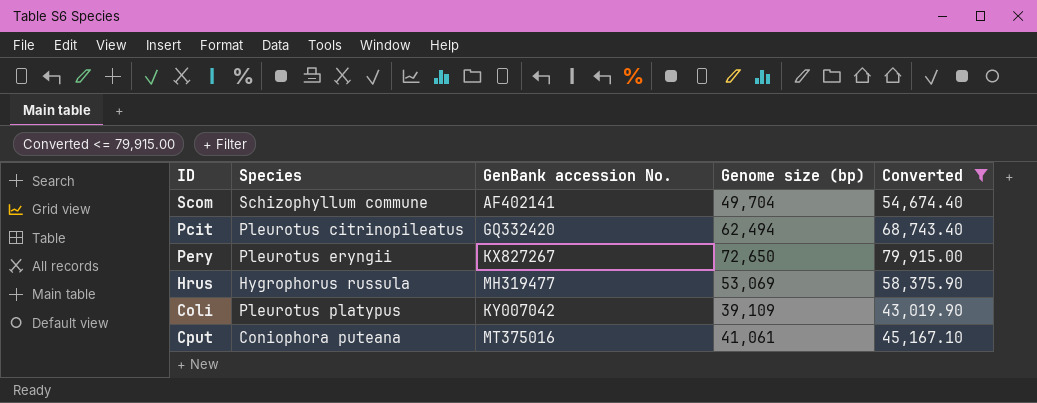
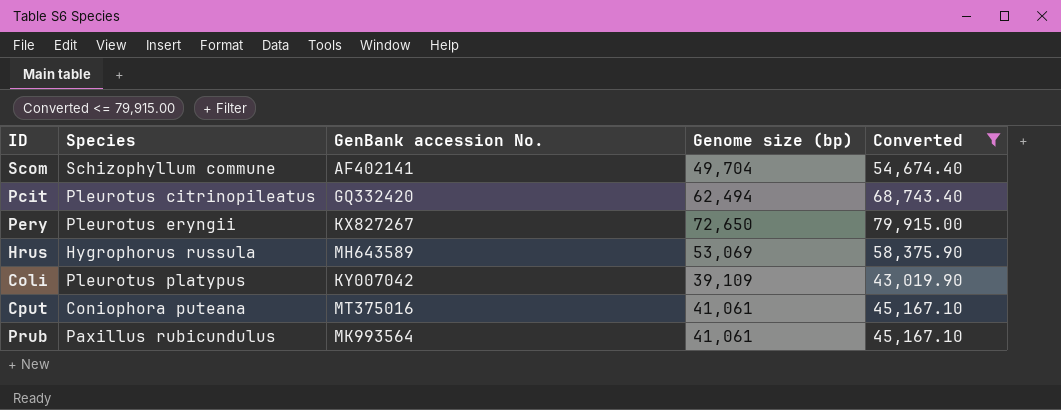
Hrus | GenBank accession No.: MH319477 -> MH643589
row Prub: none -> Paxillus rubicundulus | MK993564 | 41,061 | 45,167.10

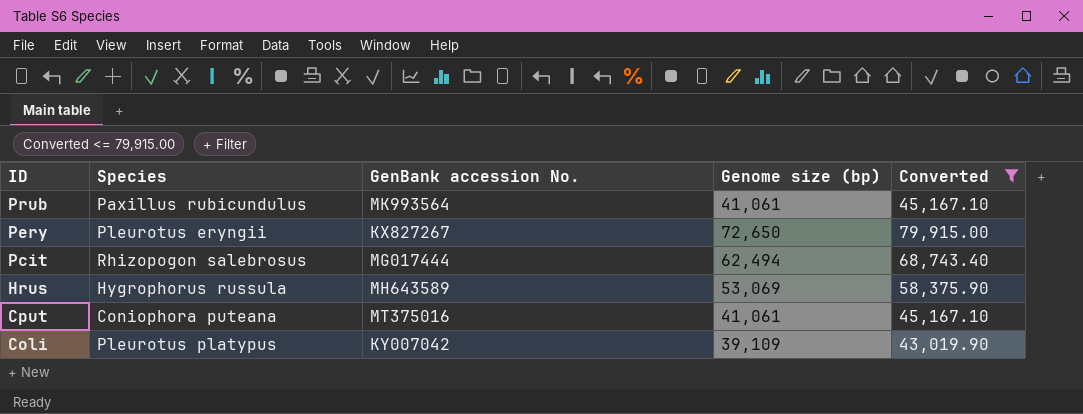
row order: none -> ID descending
row Scom: Schizophyllum commune | AF402141 | 49,704 | 54,674.40 -> none
Pcit | Species: Pleurotus citrinopileatus -> Rhizopogon salebrosus
Pcit | GenBank accession No.: GQ332420 -> MG017444

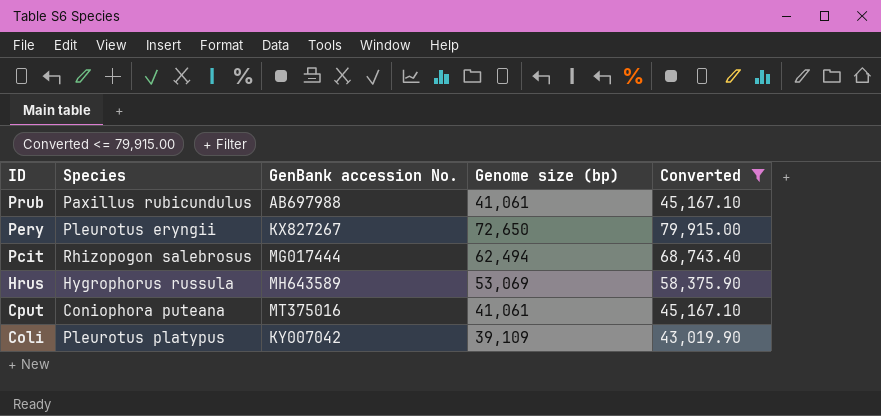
Prub | GenBank accession No.: MK993564 -> AB697988

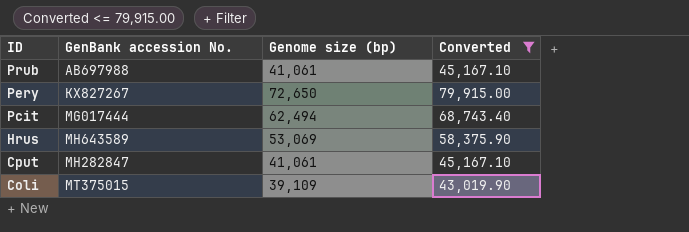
column Species | position: 2 -> none
Cput | GenBank accession No.: MT375016 -> MH282847
Coli | GenBank accession No.: KY007042 -> MT375015

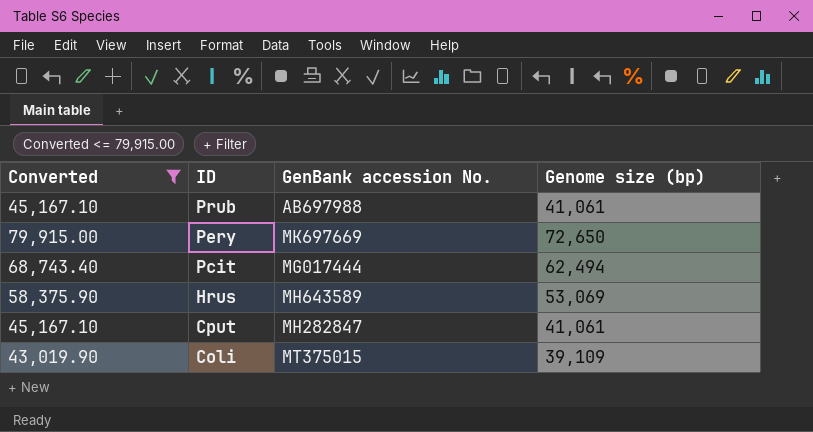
column Converted | position: 4 -> 1
Pery | GenBank accession No.: KX827267 -> MK697669

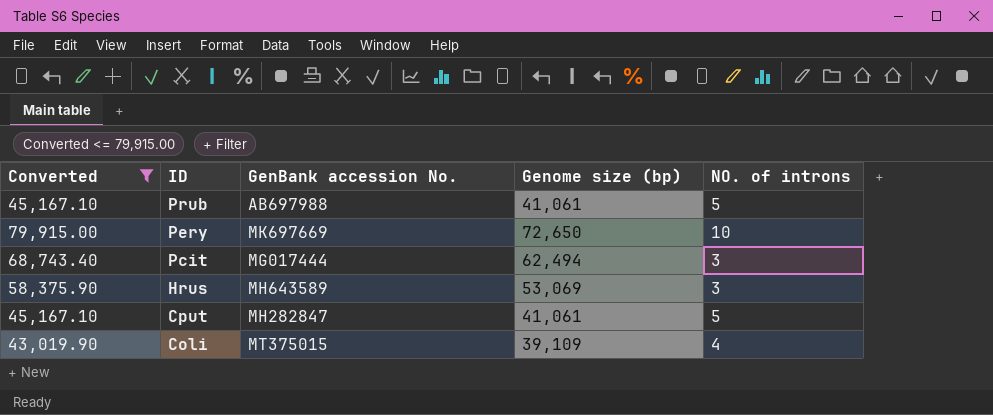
column NO. of introns | position: none -> 5

